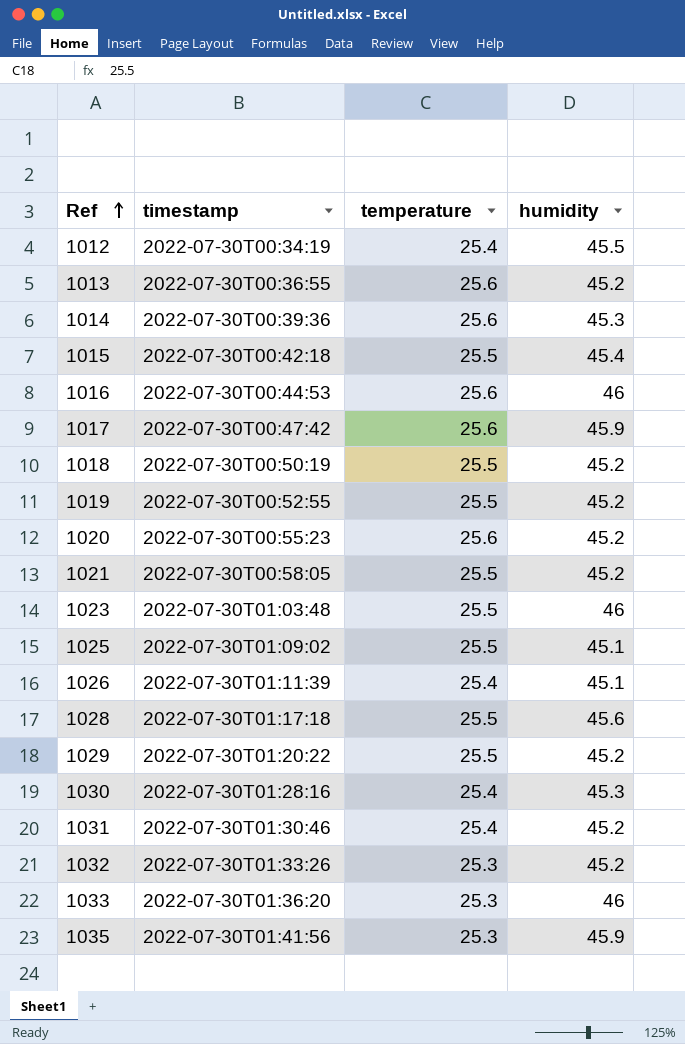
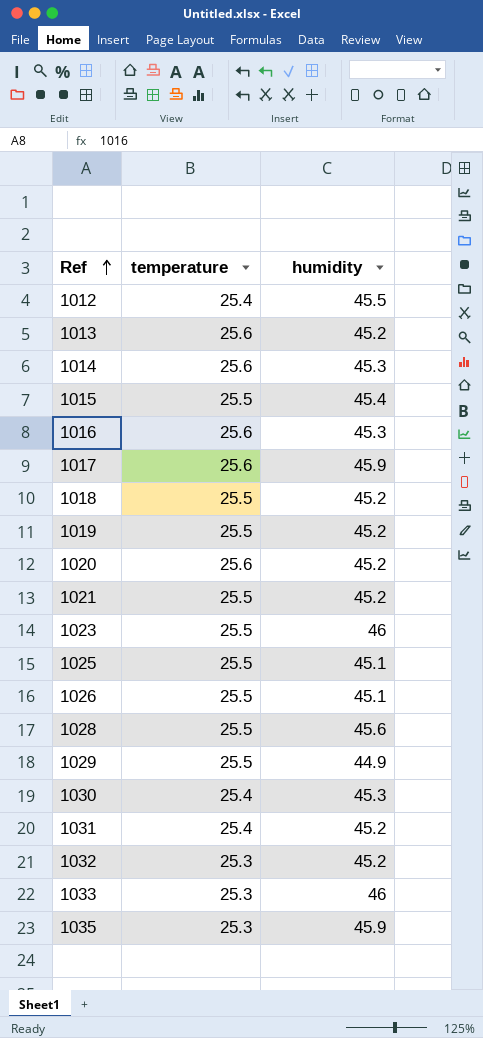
column timestamp | position: 2 -> none
1016 | humidity: 46 -> 45.3
1026 | temperature: 25.4 -> 25.5
1029 | humidity: 45.2 -> 44.9

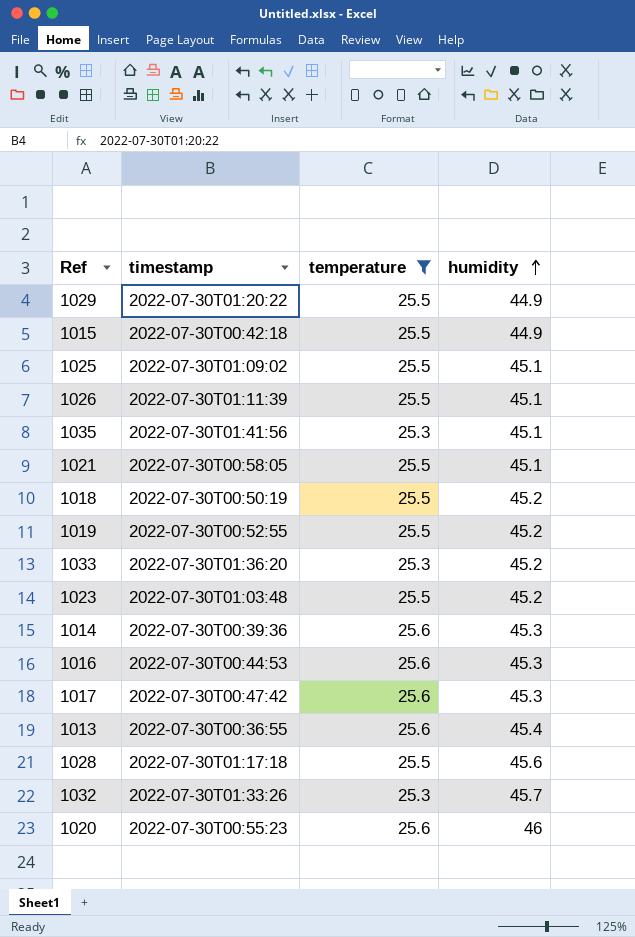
filter: none -> temperature != 25.4
row order: Ref ascending -> humidity ascending
column timestamp | position: none -> 2
1015 | humidity: 45.4 -> 44.9
1035 | humidity: 45.9 -> 45.1
1021 | humidity: 45.2 -> 45.1
1033 | humidity: 46 -> 45.2
1023 | humidity: 46 -> 45.2
1017 | humidity: 45.9 -> 45.3
1013 | humidity: 45.2 -> 45.4
1032 | humidity: 45.2 -> 45.7
1020 | humidity: 45.2 -> 46

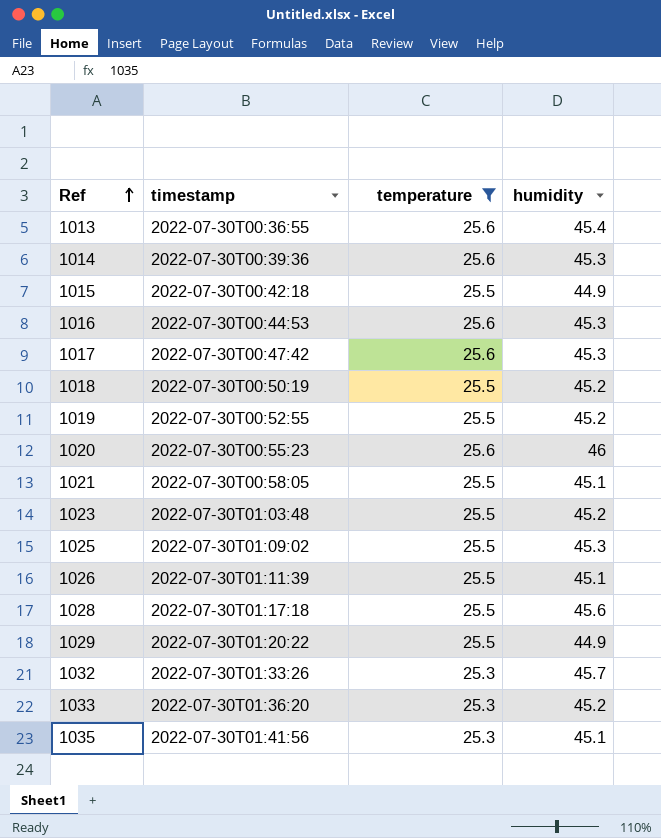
row order: humidity ascending -> Ref ascending
1025 | humidity: 45.1 -> 45.3

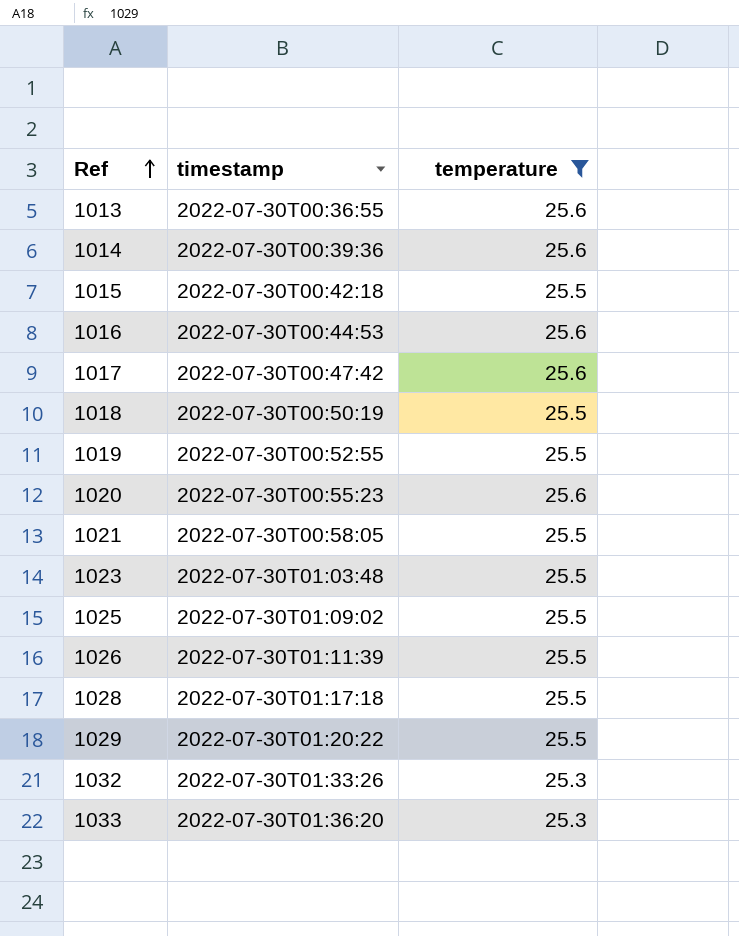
column humidity | position: 4 -> none
row 1035: 2022-07-30T01:41:56 | 25.3 | 45.1 -> none

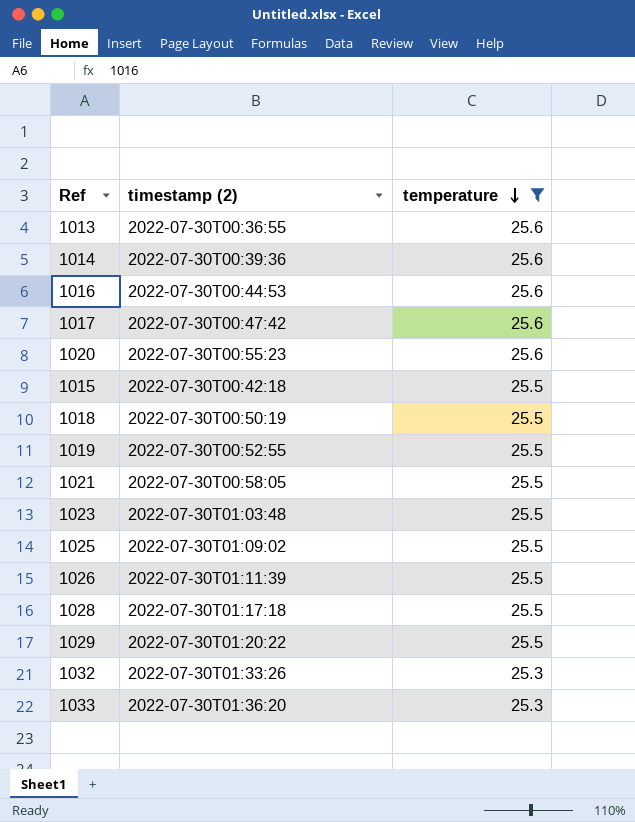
row order: Ref ascending -> temperature descending
column name: timestamp -> timestamp (2)

